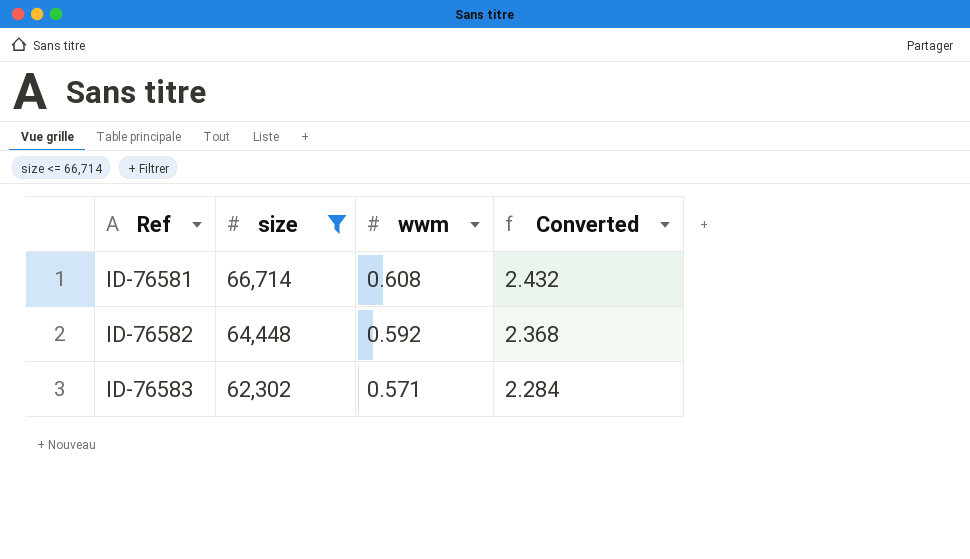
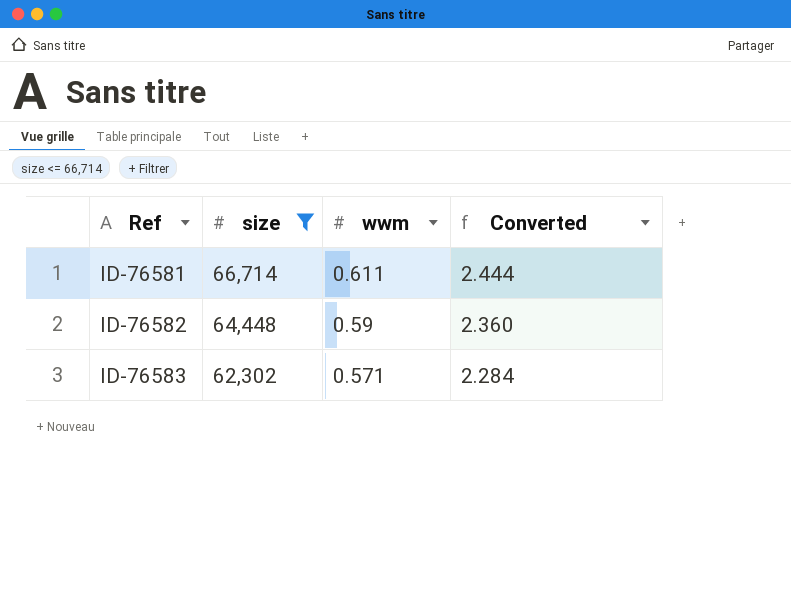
ID-76581 | wwm: 0.608 -> 0.611
ID-76581 | Converted: 2.432 -> 2.444
ID-76582 | wwm: 0.592 -> 0.59
ID-76582 | Converted: 2.368 -> 2.360

